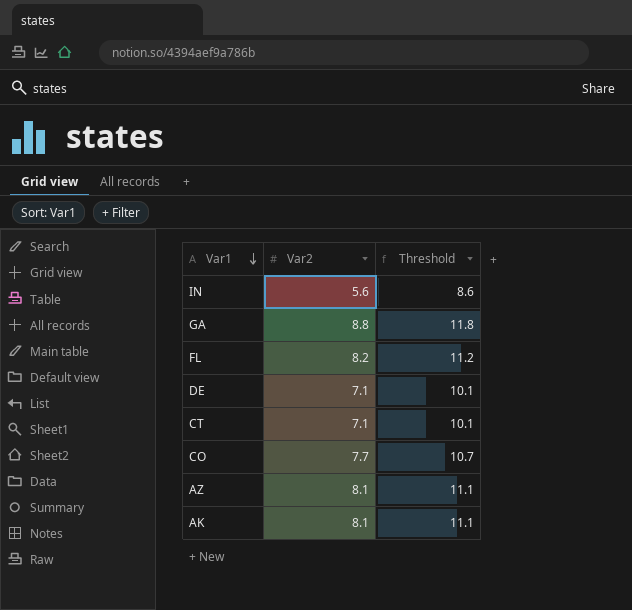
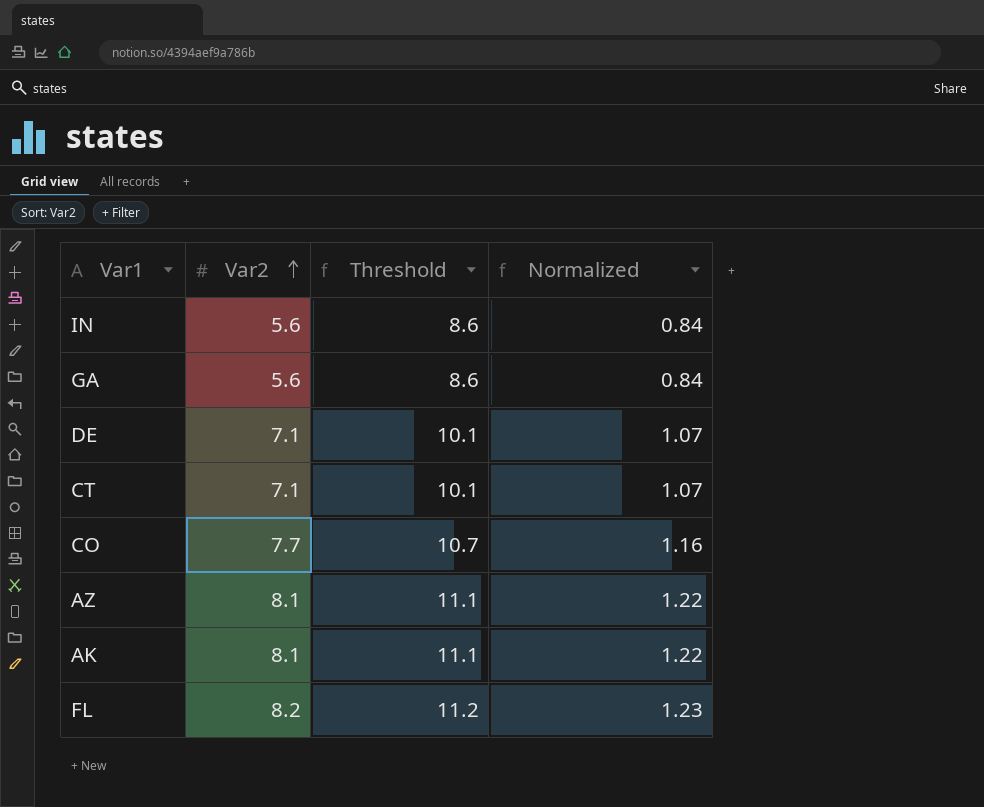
row order: Var1 descending -> Var2 ascending
column Normalized | formula: none -> [Var2] * 0.15
GA | Var2: 8.8 -> 5.6
GA | Threshold: 11.8 -> 8.6

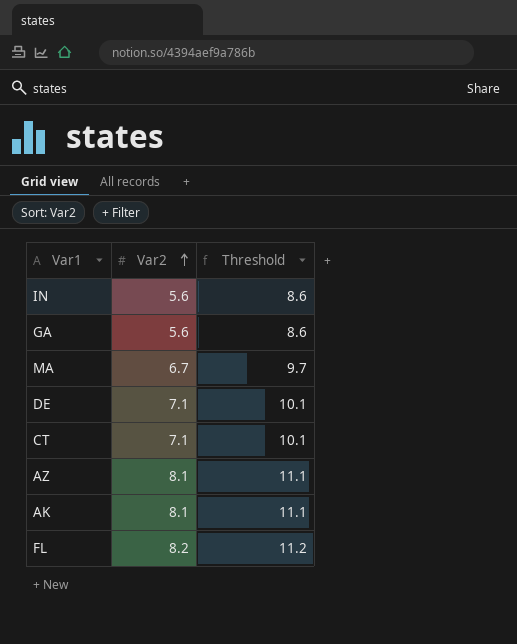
column Normalized | formula: [Var2] * 0.15 -> none
row CO: 7.7 | 10.7 | 1.16 -> none
row MA: none -> 6.7 | 9.7

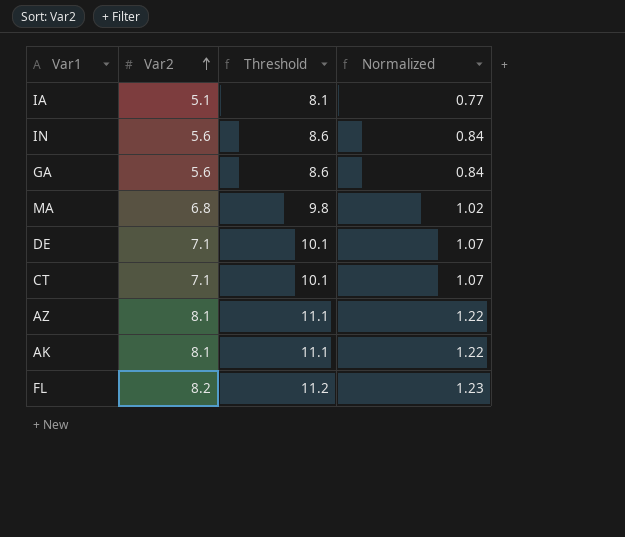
column Normalized | formula: none -> [Var2] * 0.15
row IA: none -> 5.1 | 8.1 | 0.77
MA | Var2: 6.7 -> 6.8
MA | Threshold: 9.7 -> 9.8

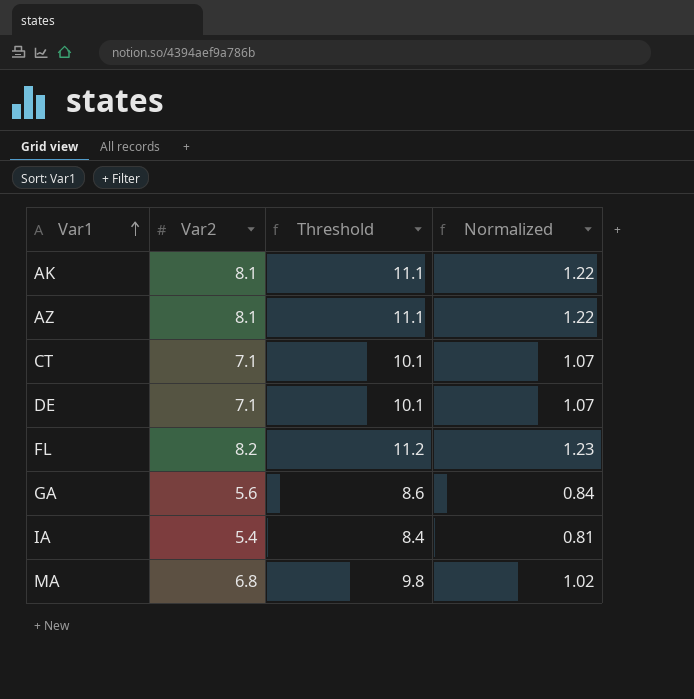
row order: Var2 ascending -> Var1 ascending
row IN: 5.6 | 8.6 | 0.84 -> none
IA | Var2: 5.1 -> 5.4
IA | Threshold: 8.1 -> 8.4
IA | Normalized: 0.77 -> 0.81

